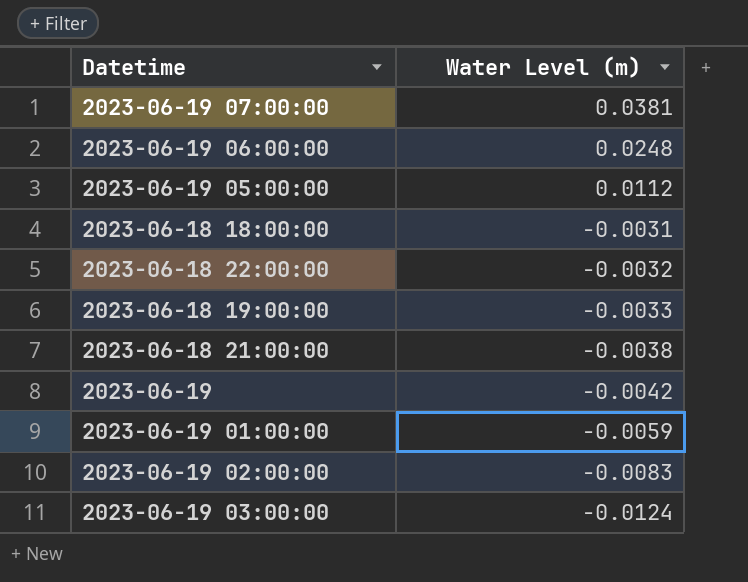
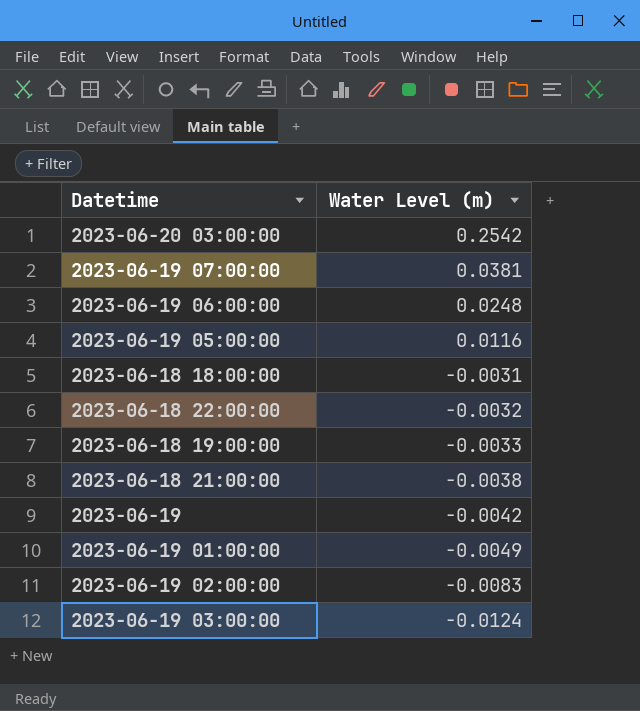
row 2023-06-20 03:00:00: none -> 0.2542
2023-06-19 05:00:00 | Water Level (m): 0.0112 -> 0.0116
2023-06-19 01:00:00 | Water Level (m): -0.0059 -> -0.0049

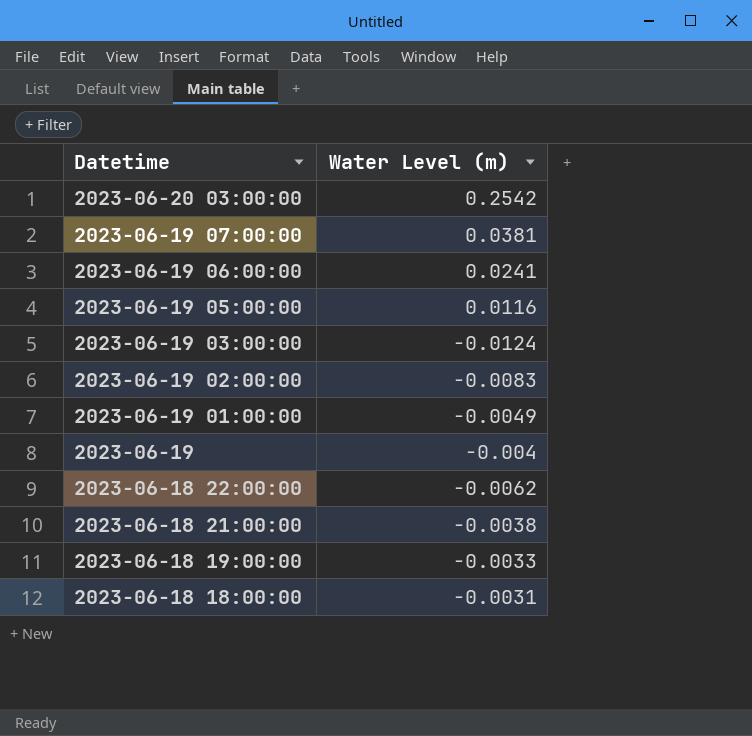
row order: Water Level (m) descending -> Datetime descending
2023-06-19 06:00:00 | Water Level (m): 0.0248 -> 0.0241
2023-06-19 | Water Level (m): -0.0042 -> -0.004
2023-06-18 22:00:00 | Water Level (m): -0.0032 -> -0.0062

